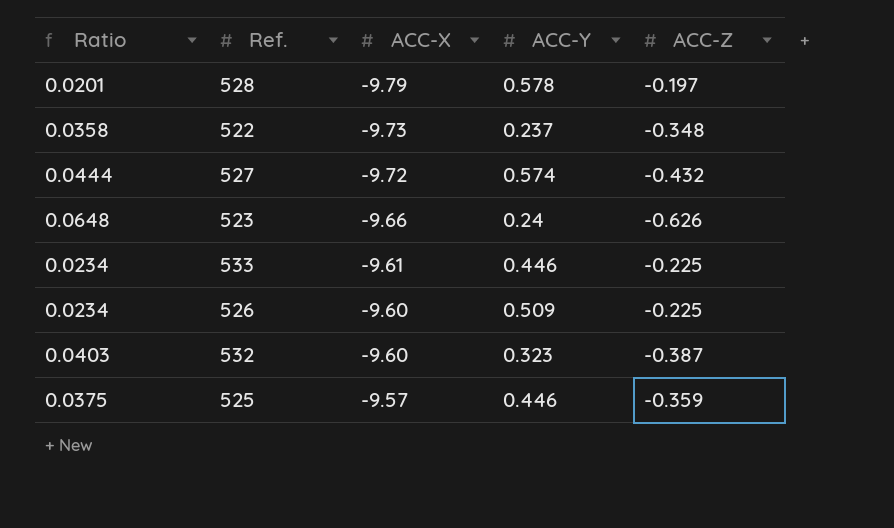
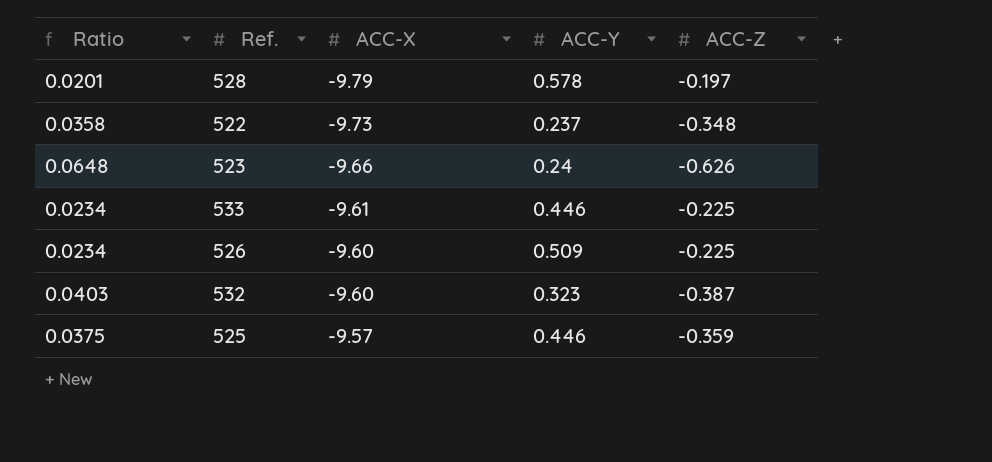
row 527: 0.0444 | -9.72 | 0.574 | -0.432 -> none

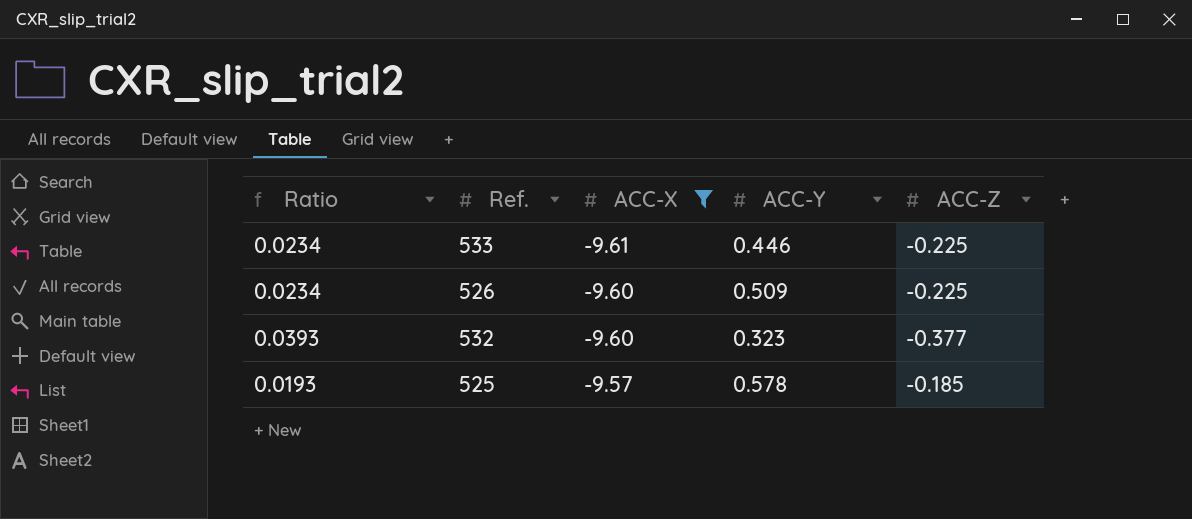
filter: none -> ACC-X >= -9.61
532 | Ratio: 0.0403 -> 0.0393
532 | ACC-Z: -0.387 -> -0.377
525 | Ratio: 0.0375 -> 0.0193
525 | ACC-Y: 0.446 -> 0.578
525 | ACC-Z: -0.359 -> -0.185

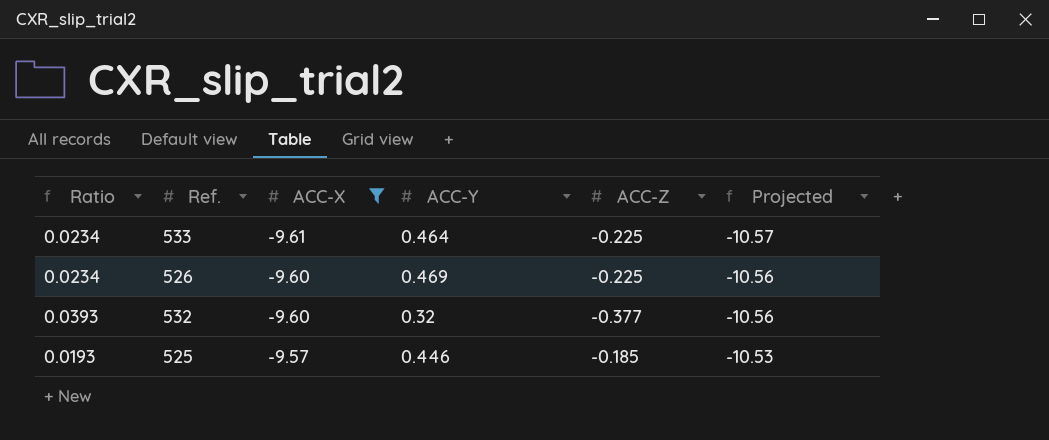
column Projected | formula: none -> [ACC-X] * 1.1
533 | ACC-Y: 0.446 -> 0.464
526 | ACC-Y: 0.509 -> 0.469
532 | ACC-Y: 0.323 -> 0.32
525 | ACC-Y: 0.578 -> 0.446

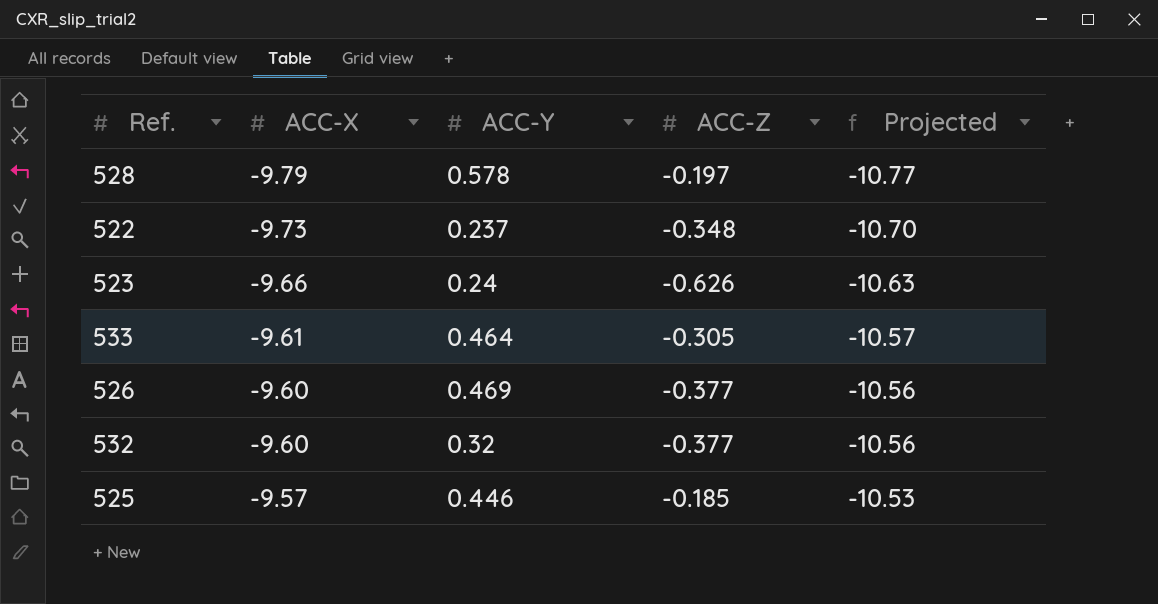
filter: ACC-X >= -9.61 -> none
column Ratio | formula: [ACC-Z] / [ACC-X] -> none
533 | ACC-Z: -0.225 -> -0.305
526 | ACC-Z: -0.225 -> -0.377

